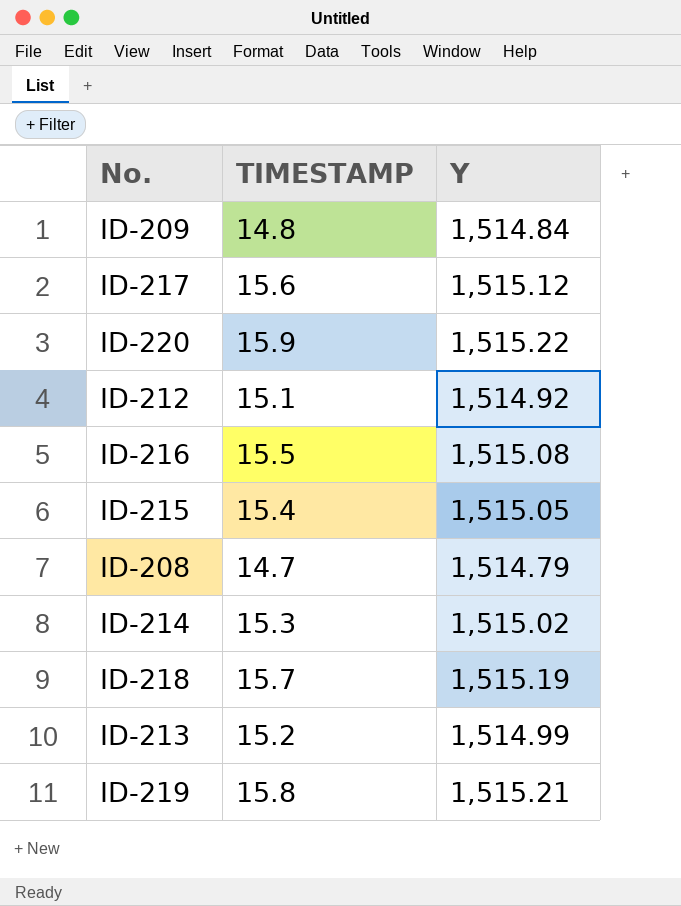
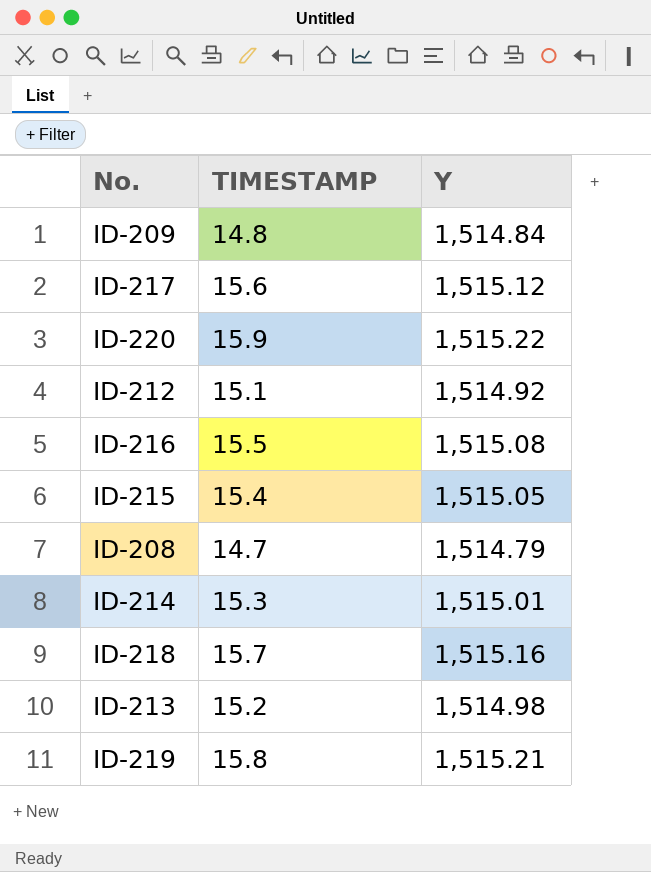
ID-214 | Y: 1,515.02 -> 1,515.01
ID-218 | Y: 1,515.19 -> 1,515.16
ID-213 | Y: 1,514.99 -> 1,514.98

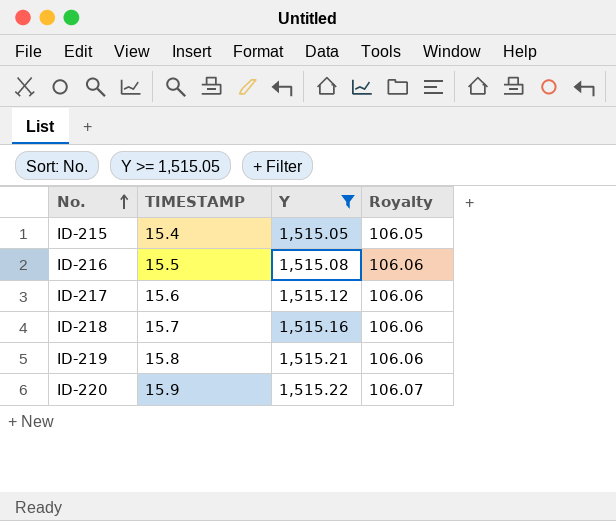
filter: none -> Y >= 1,515.05
row order: none -> No. ascending
column Royalty | formula: none -> [Y] * 0.07

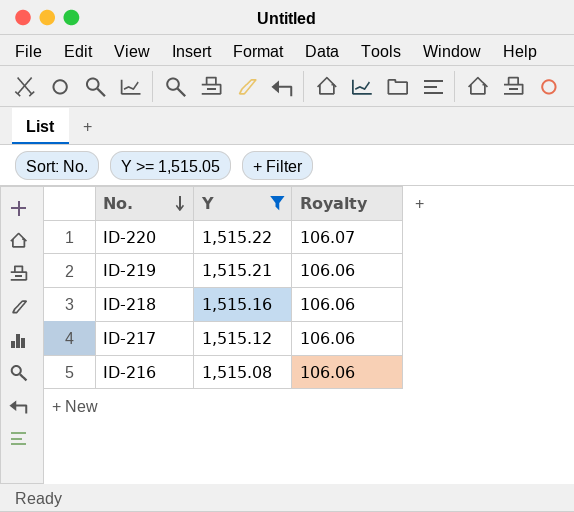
row order: No. ascending -> No. descending
column TIMESTAMP | position: 2 -> none
row ID-215: 15.4 | 1,515.05 | 106.05 -> none

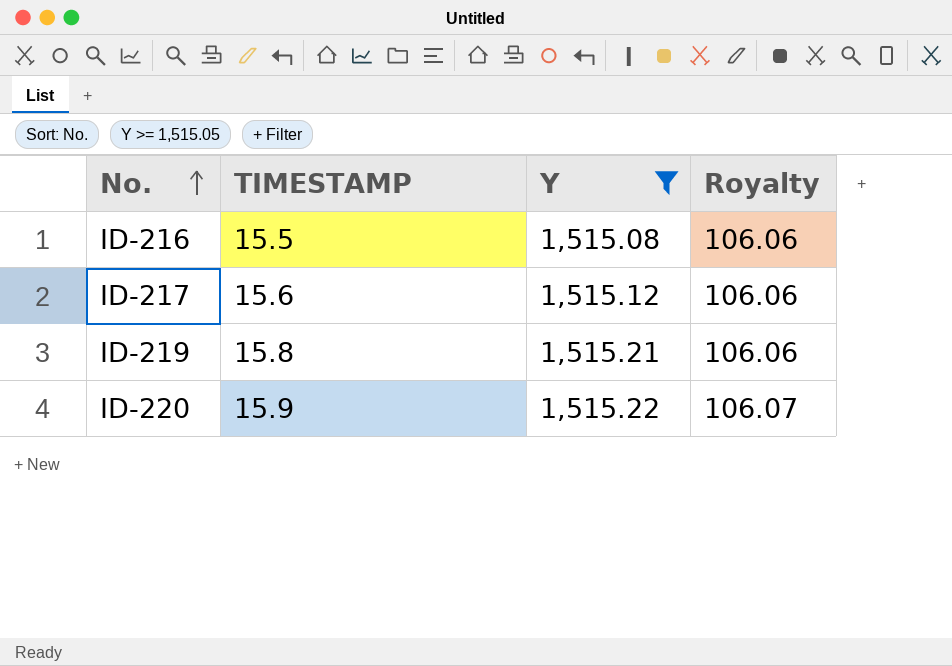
row order: No. descending -> No. ascending
column TIMESTAMP | position: none -> 2
row ID-218: 1,515.16 | 106.06 -> none

